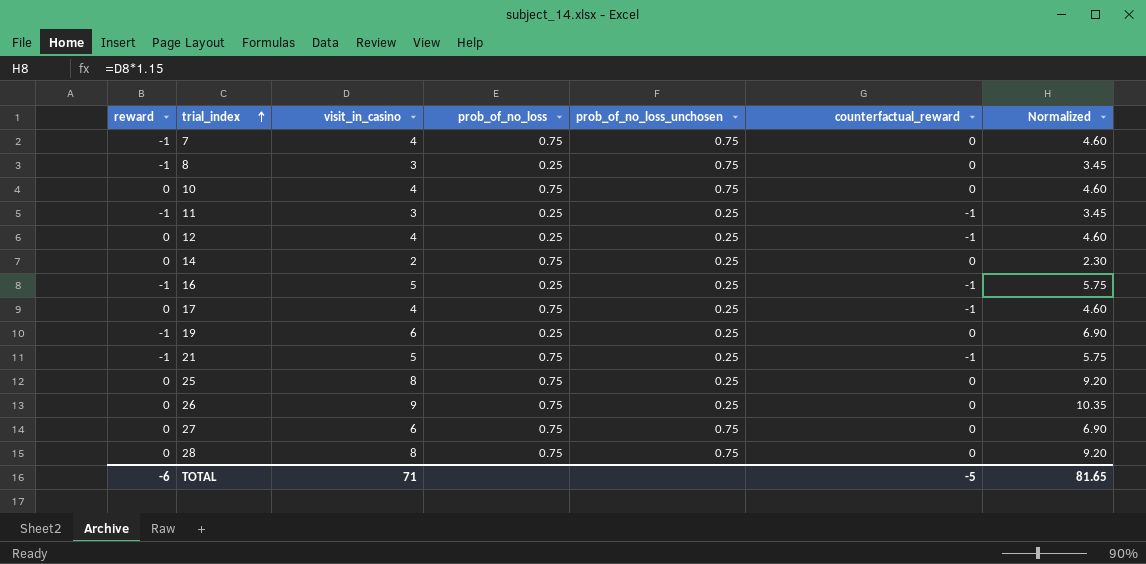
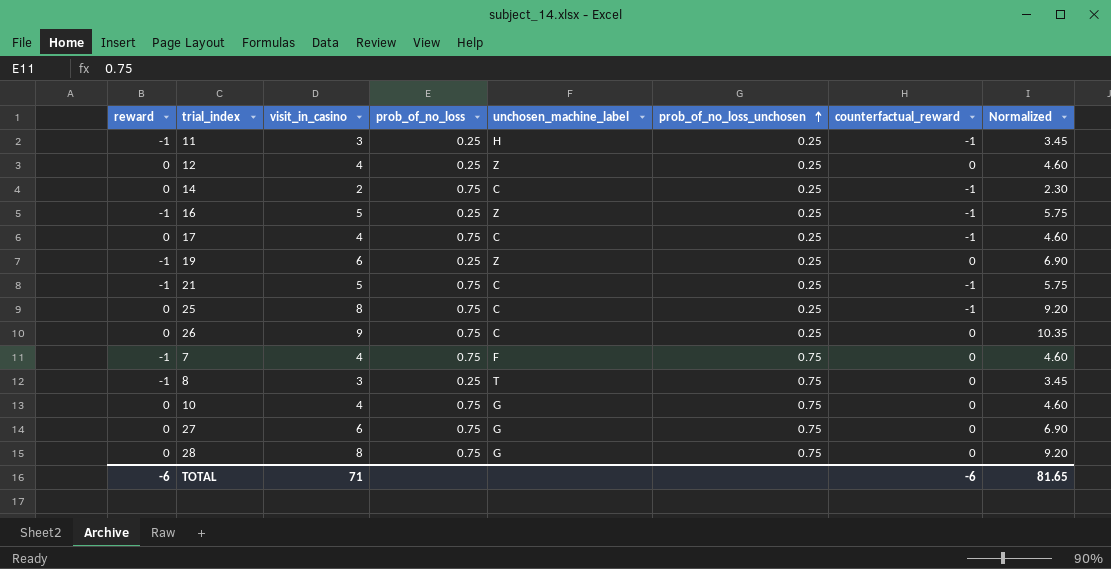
row order: trial_index ascending -> prob_of_no_loss_unchosen ascending
column unchosen_machine_label | position: none -> 5
12 | counterfactual_reward: -1 -> 0
14 | counterfactual_reward: 0 -> -1
25 | counterfactual_reward: 0 -> -1
TOTAL | counterfactual_reward: -5 -> -6

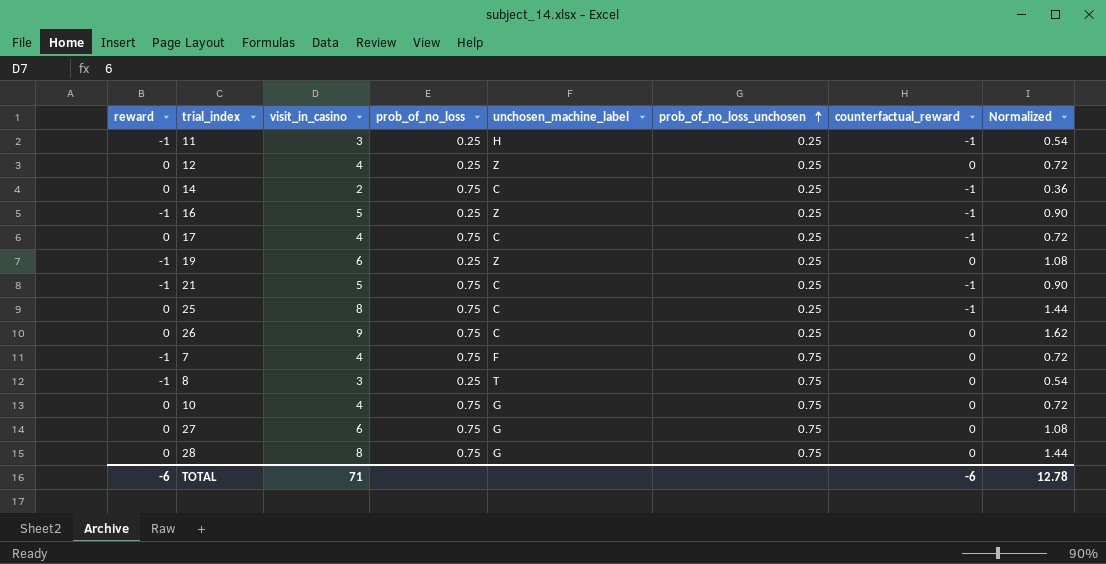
column Normalized | formula: [visit_in_casino] * 1.15 -> [visit_in_casino] * 0.18
TOTAL | Normalized: 81.65 -> 12.78

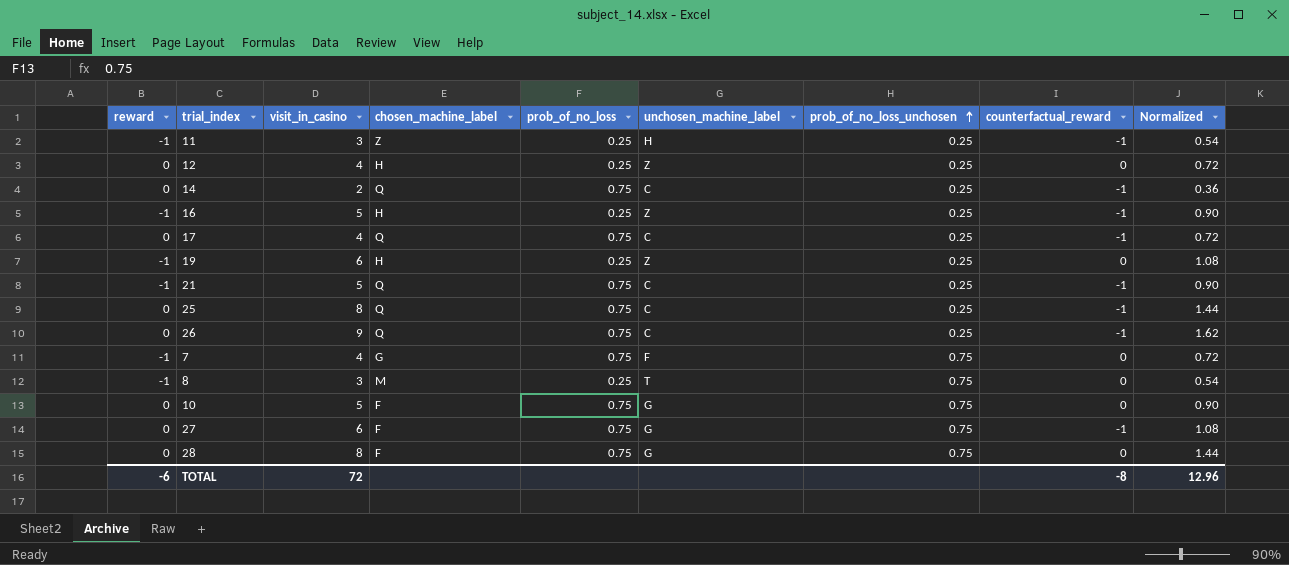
column chosen_machine_label | position: none -> 4
26 | counterfactual_reward: 0 -> -1
10 | visit_in_casino: 4 -> 5
10 | Normalized: 0.72 -> 0.90
27 | counterfactual_reward: 0 -> -1
TOTAL | visit_in_casino: 71 -> 72
TOTAL | counterfactual_reward: -6 -> -8
TOTAL | Normalized: 12.78 -> 12.96

